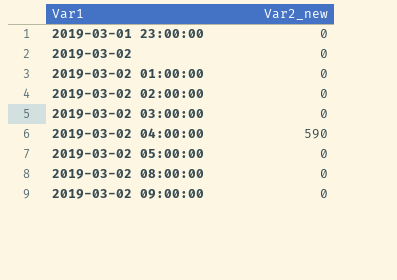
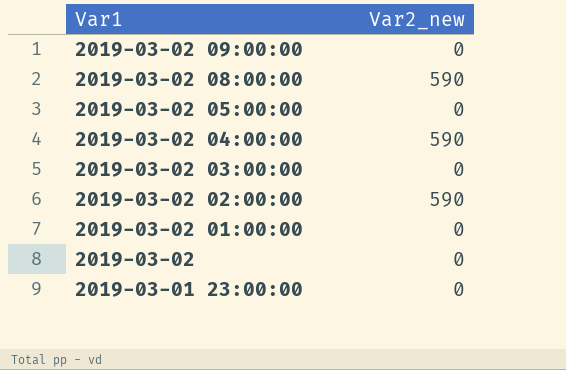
row order: Var1 ascending -> Var1 descending
2019-03-02 08:00:00 | Var2_new: 0 -> 590
2019-03-02 02:00:00 | Var2_new: 0 -> 590

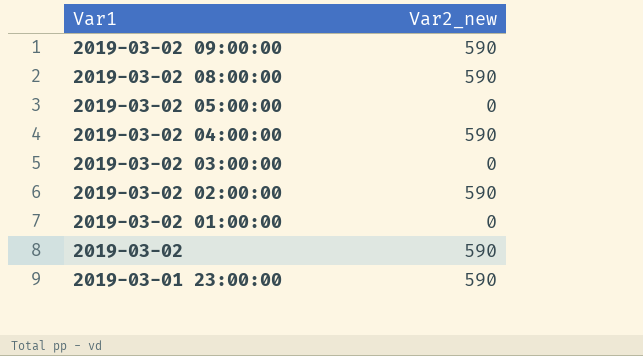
2019-03-02 09:00:00 | Var2_new: 0 -> 590
2019-03-02 | Var2_new: 0 -> 590
2019-03-01 23:00:00 | Var2_new: 0 -> 590

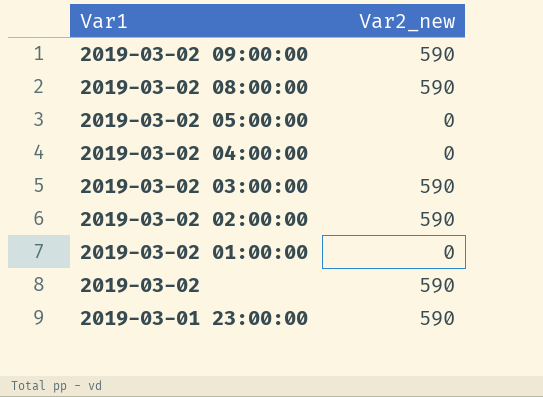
2019-03-02 04:00:00 | Var2_new: 590 -> 0
2019-03-02 03:00:00 | Var2_new: 0 -> 590

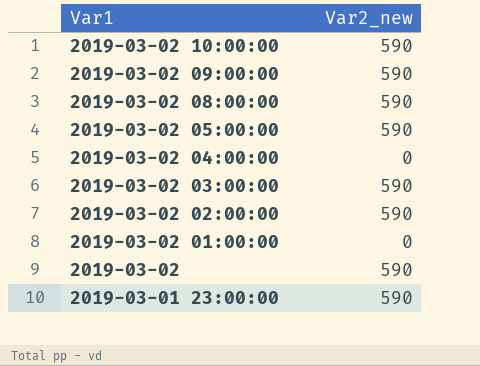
row 2019-03-02 10:00:00: none -> 590
2019-03-02 05:00:00 | Var2_new: 0 -> 590

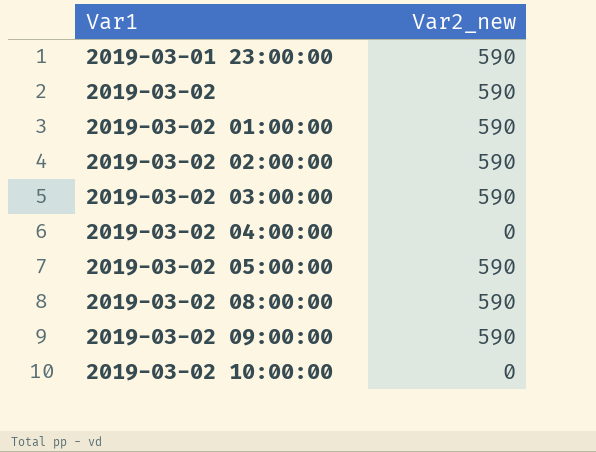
row order: Var1 descending -> Var1 ascending
2019-03-02 01:00:00 | Var2_new: 0 -> 590
2019-03-02 10:00:00 | Var2_new: 590 -> 0

